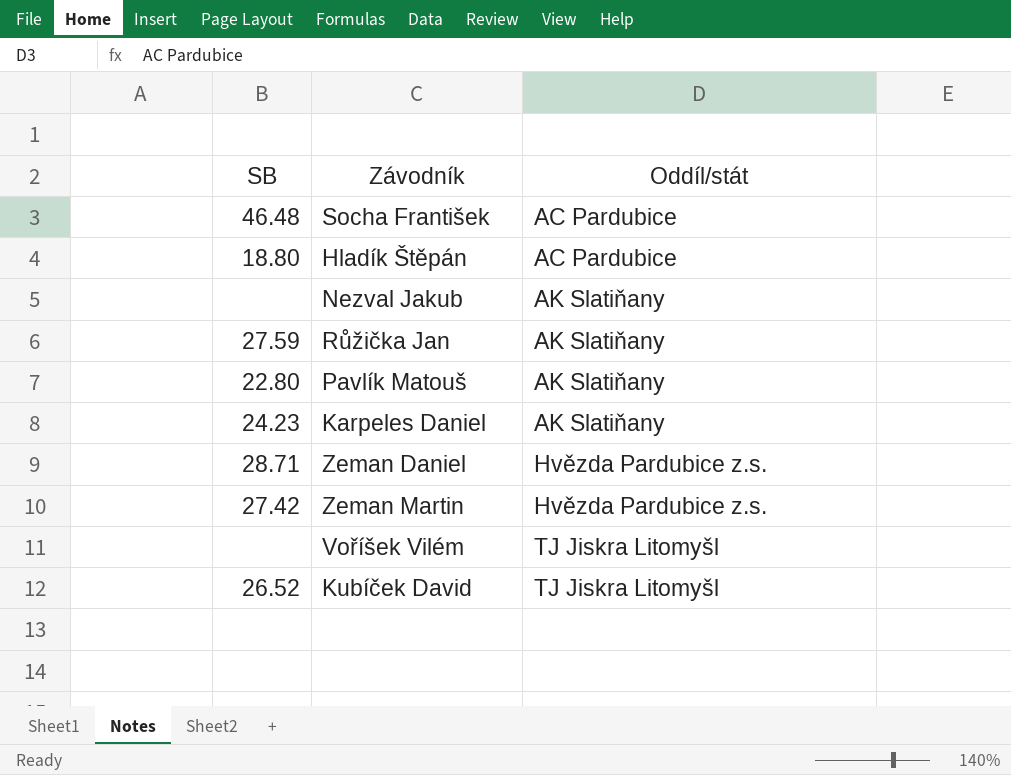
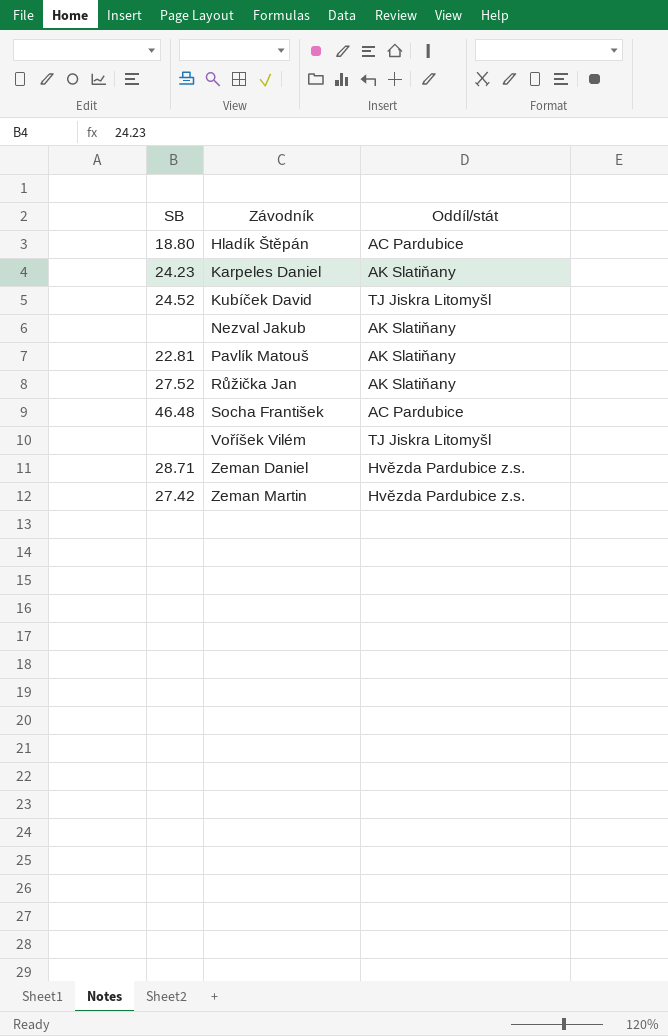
row order: Oddíl/stát ascending -> Závodník ascending
Kubíček David | SB: 26.52 -> 24.52
Pavlík Matouš | SB: 22.80 -> 22.81
Růžička Jan | SB: 27.59 -> 27.52

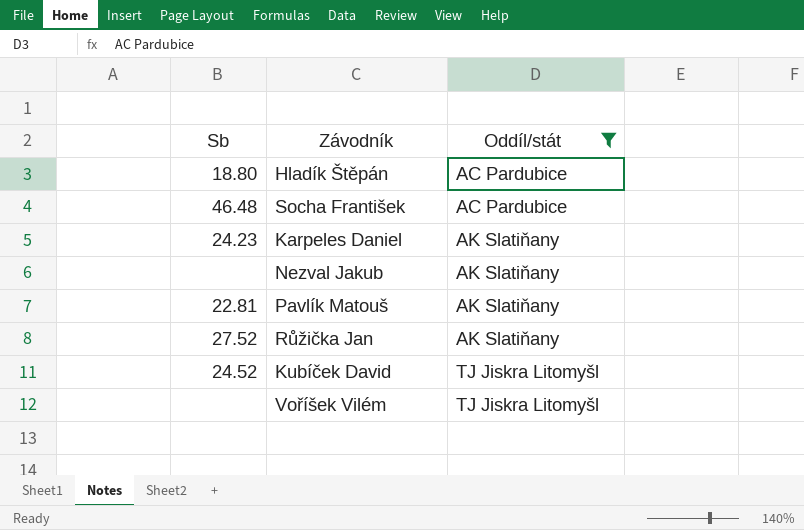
filter: none -> Oddíl/stát != Hvězda Pardubice z.s.
row order: Závodník ascending -> Oddíl/stát ascending
column name: SB -> Sb

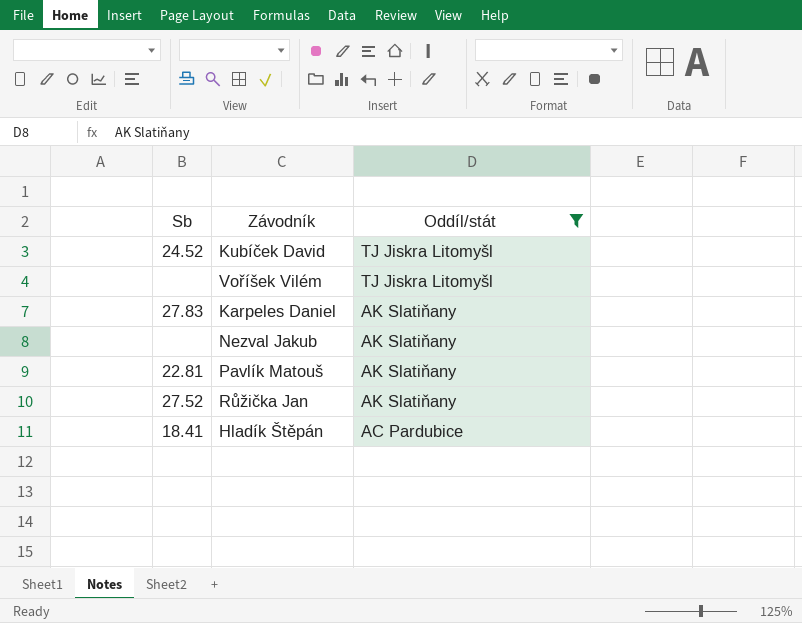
row order: Oddíl/stát ascending -> Oddíl/stát descending
row Socha František: 46.48 | AC Pardubice -> none
Karpeles Daniel | Sb: 24.23 -> 27.83
Hladík Štěpán | Sb: 18.80 -> 18.41

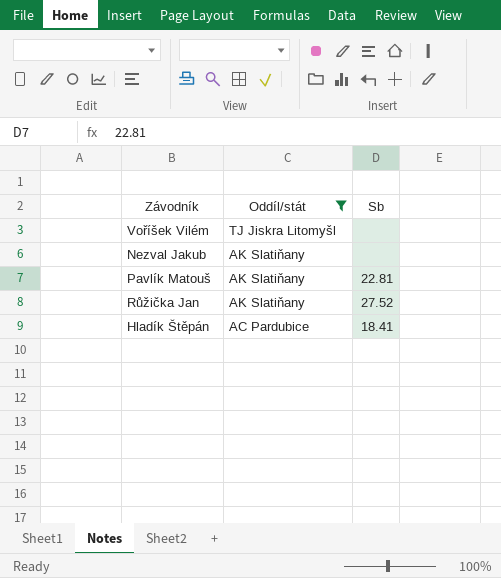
column Sb | position: 1 -> 3
row Kubíček David: 24.52 | TJ Jiskra Litomyšl -> none
row Karpeles Daniel: 27.83 | AK Slatiňany -> none

